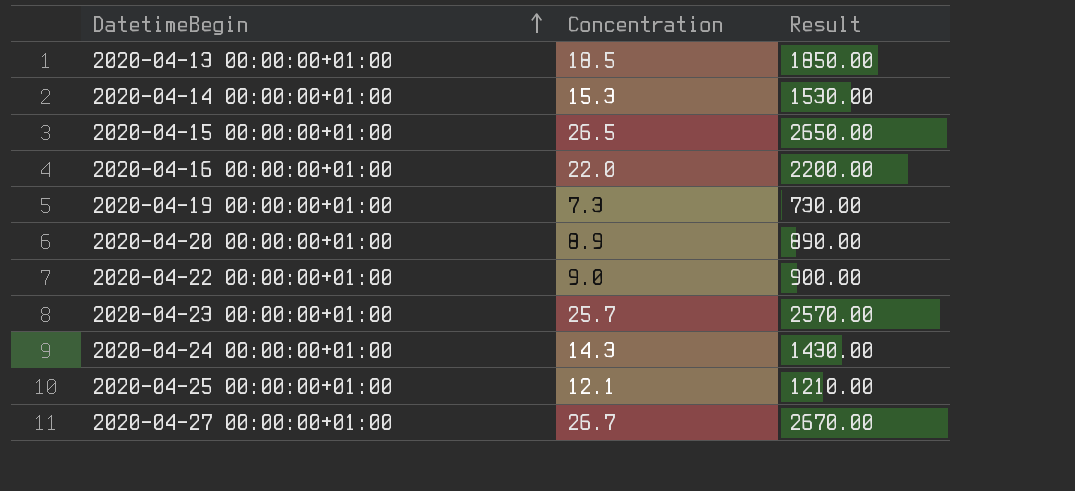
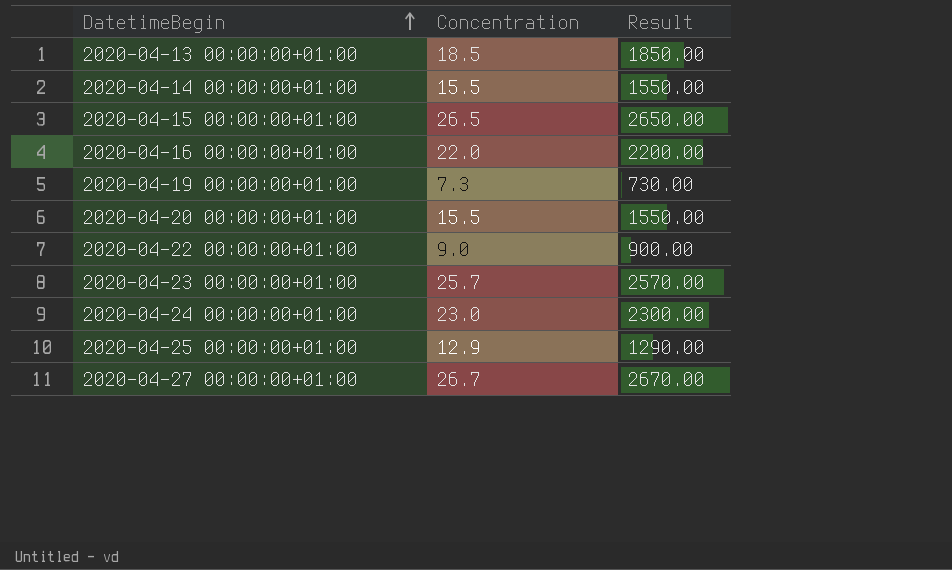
2020-04-14 00:00:00+01:00 | Concentration: 15.3 -> 15.5
2020-04-14 00:00:00+01:00 | Result: 1530.00 -> 1550.00
2020-04-20 00:00:00+01:00 | Concentration: 8.9 -> 15.5
2020-04-20 00:00:00+01:00 | Result: 890.00 -> 1550.00
2020-04-24 00:00:00+01:00 | Concentration: 14.3 -> 23.0
2020-04-24 00:00:00+01:00 | Result: 1430.00 -> 2300.00
2020-04-25 00:00:00+01:00 | Concentration: 12.1 -> 12.9
2020-04-25 00:00:00+01:00 | Result: 1210.00 -> 1290.00

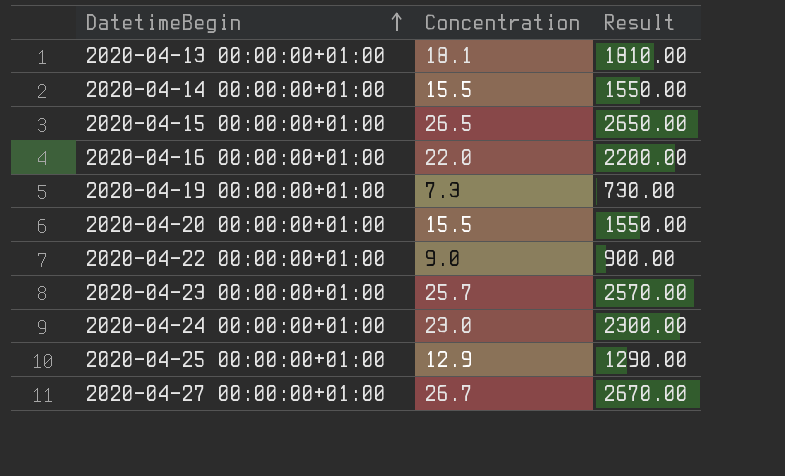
2020-04-13 00:00:00+01:00 | Concentration: 18.5 -> 18.1
2020-04-13 00:00:00+01:00 | Result: 1850.00 -> 1810.00

